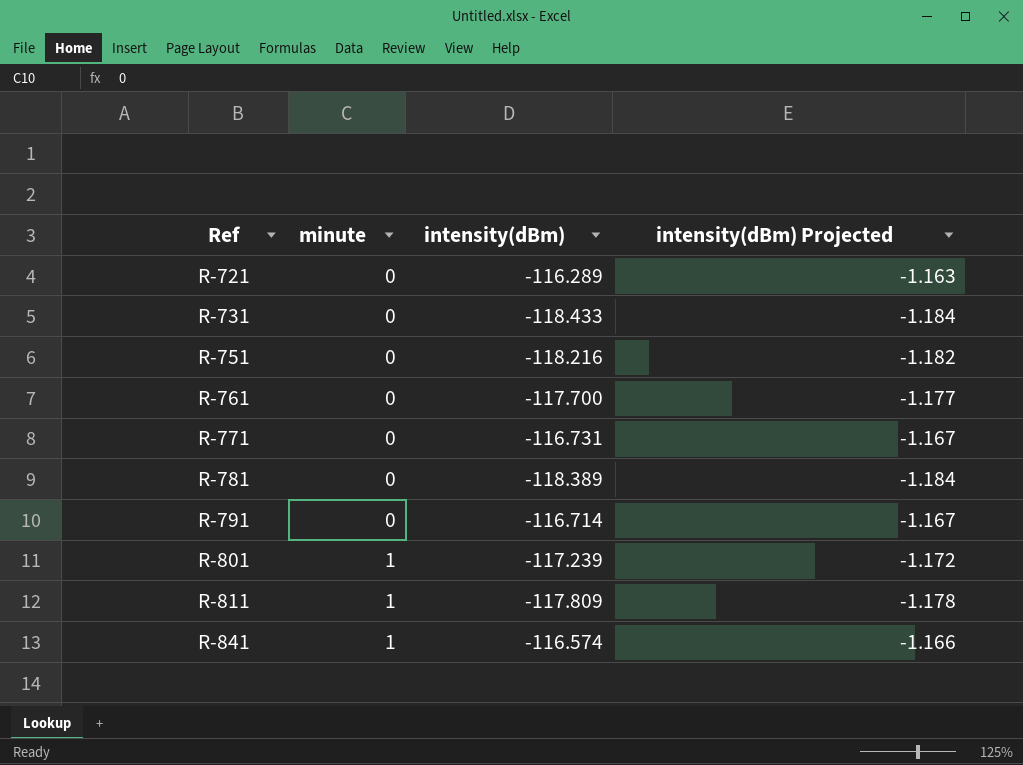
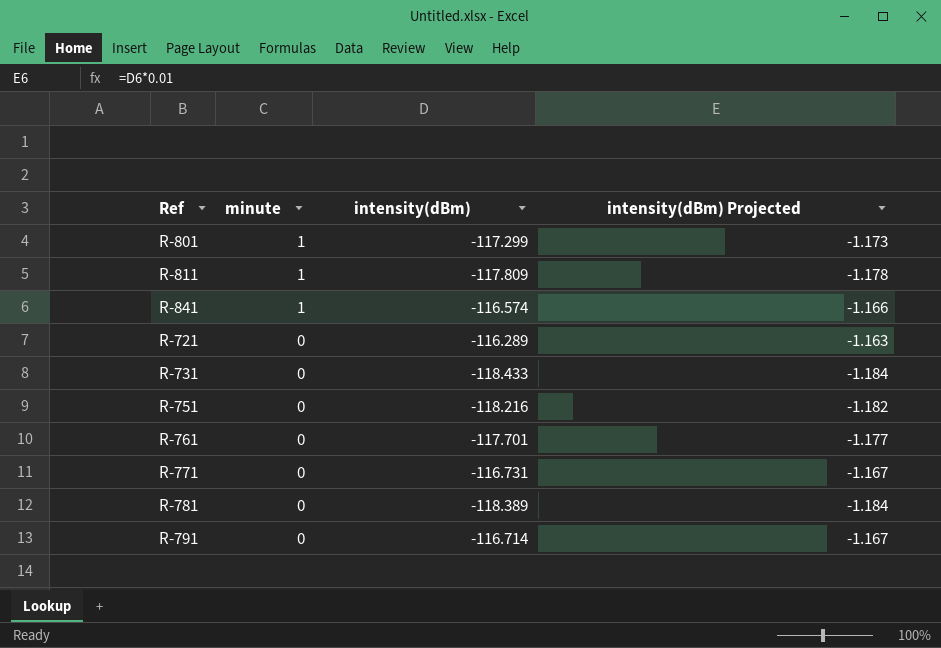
row order: Ref ascending -> minute descending
R-801 | intensity(dBm): -117.239 -> -117.299
R-801 | intensity(dBm) Projected: -1.172 -> -1.173
R-761 | intensity(dBm): -117.700 -> -117.701

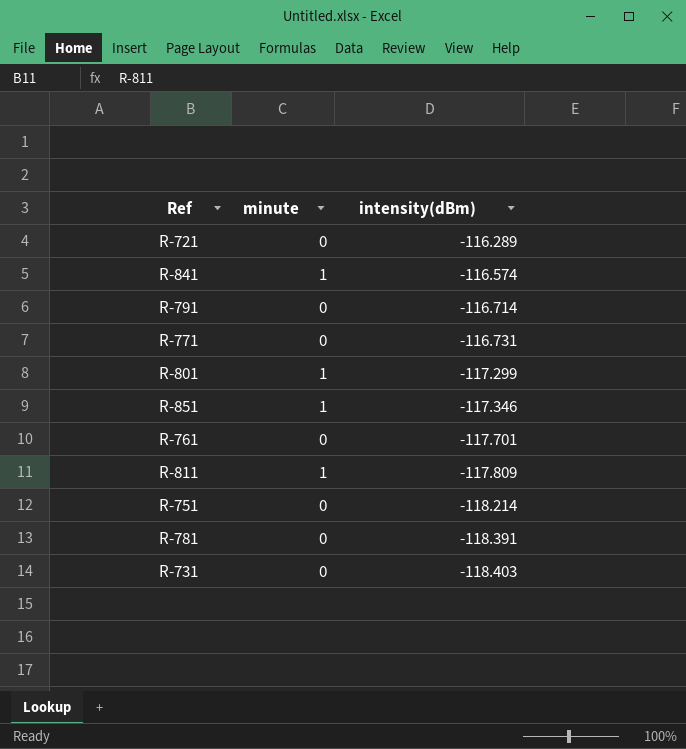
row order: minute descending -> intensity(dBm) descending
column intensity(dBm) Projected | formula: [intensity(dBm)] * 0.01 -> none
row R-851: none -> 1 | -117.346
R-751 | intensity(dBm): -118.216 -> -118.214
R-781 | intensity(dBm): -118.389 -> -118.391
R-731 | intensity(dBm): -118.433 -> -118.403

